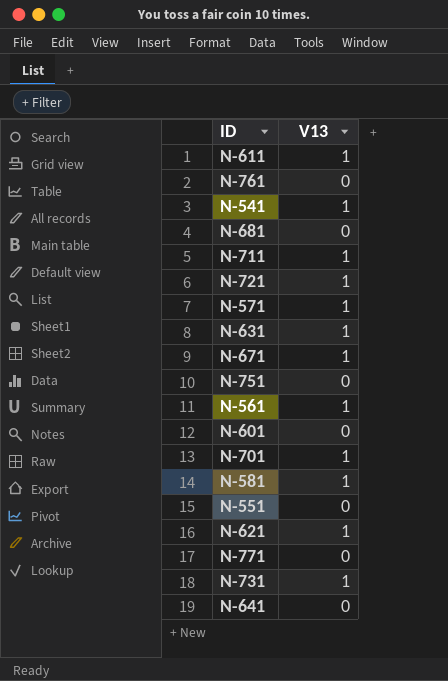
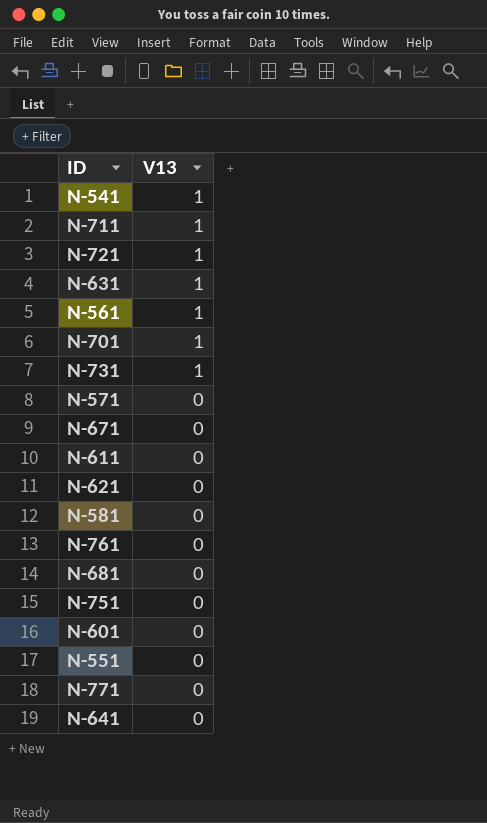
row order: none -> V13 descending
N-571 | V13: 1 -> 0
N-671 | V13: 1 -> 0
N-611 | V13: 1 -> 0
N-621 | V13: 1 -> 0
N-581 | V13: 1 -> 0

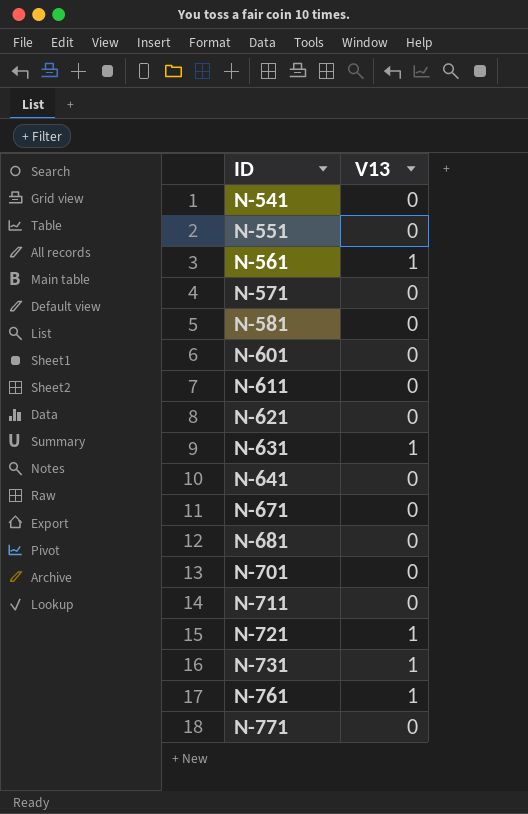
row order: V13 descending -> ID ascending
row N-751: 0 -> none
N-541 | V13: 1 -> 0
N-701 | V13: 1 -> 0
N-711 | V13: 1 -> 0
N-761 | V13: 0 -> 1

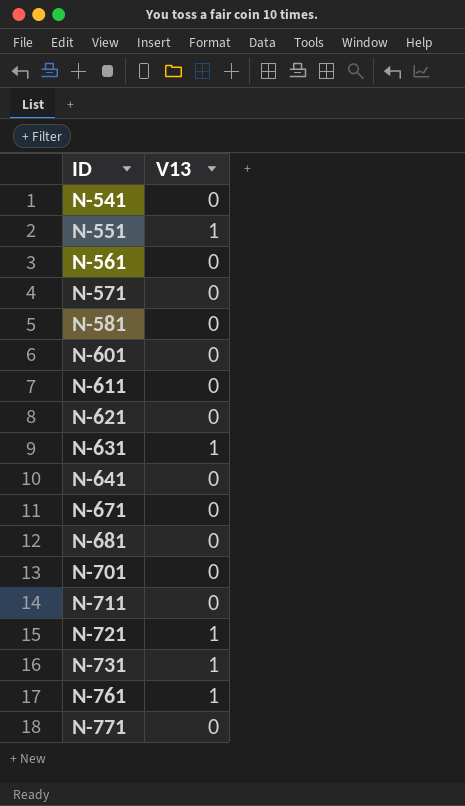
N-551 | V13: 0 -> 1
N-561 | V13: 1 -> 0

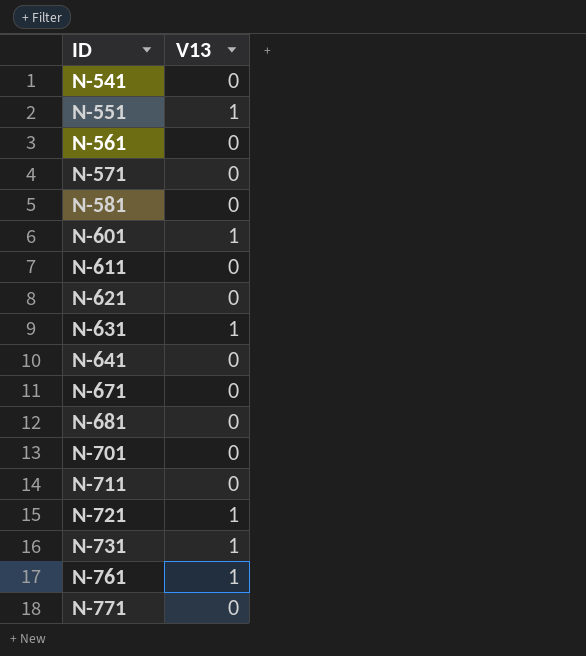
N-601 | V13: 0 -> 1

